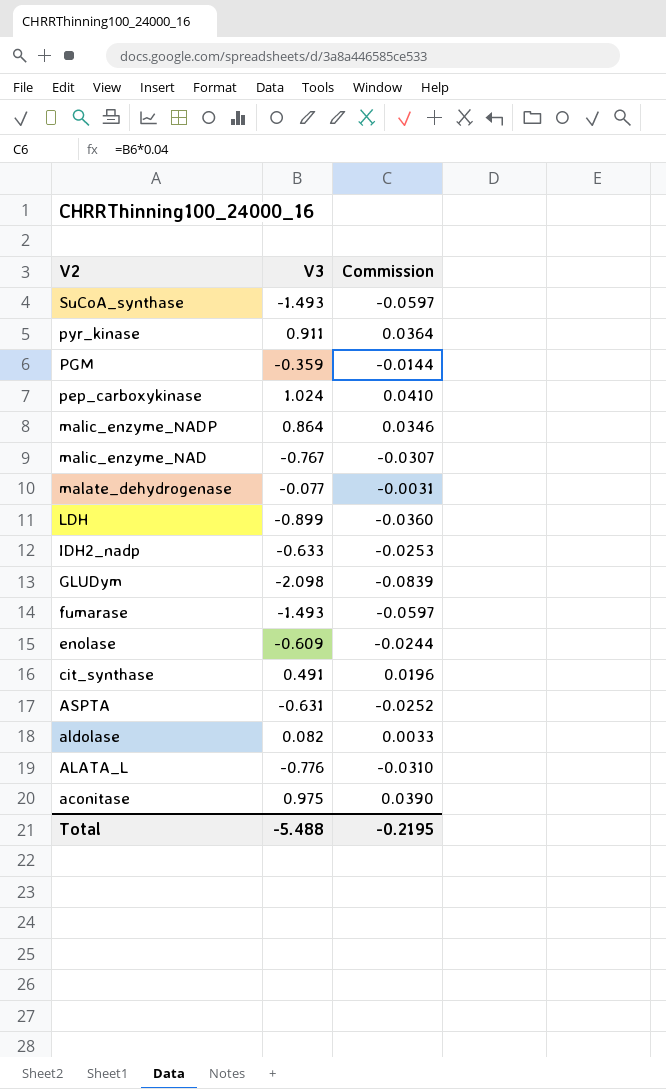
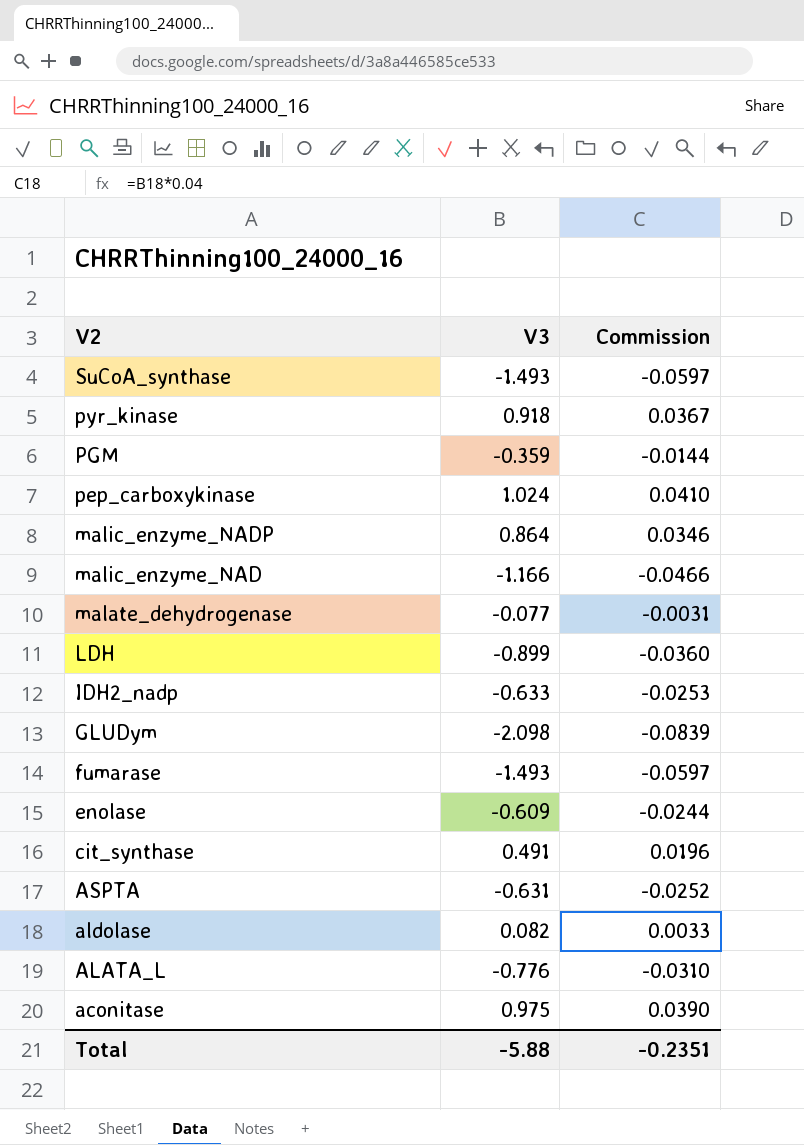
pyr_kinase | V3: 0.911 -> 0.918
pyr_kinase | Commission: 0.0364 -> 0.0367
malic_enzyme_NAD | V3: -0.767 -> -1.166
malic_enzyme_NAD | Commission: -0.0307 -> -0.0466
Total | V3: -5.488 -> -5.88
Total | Commission: -0.2195 -> -0.2351

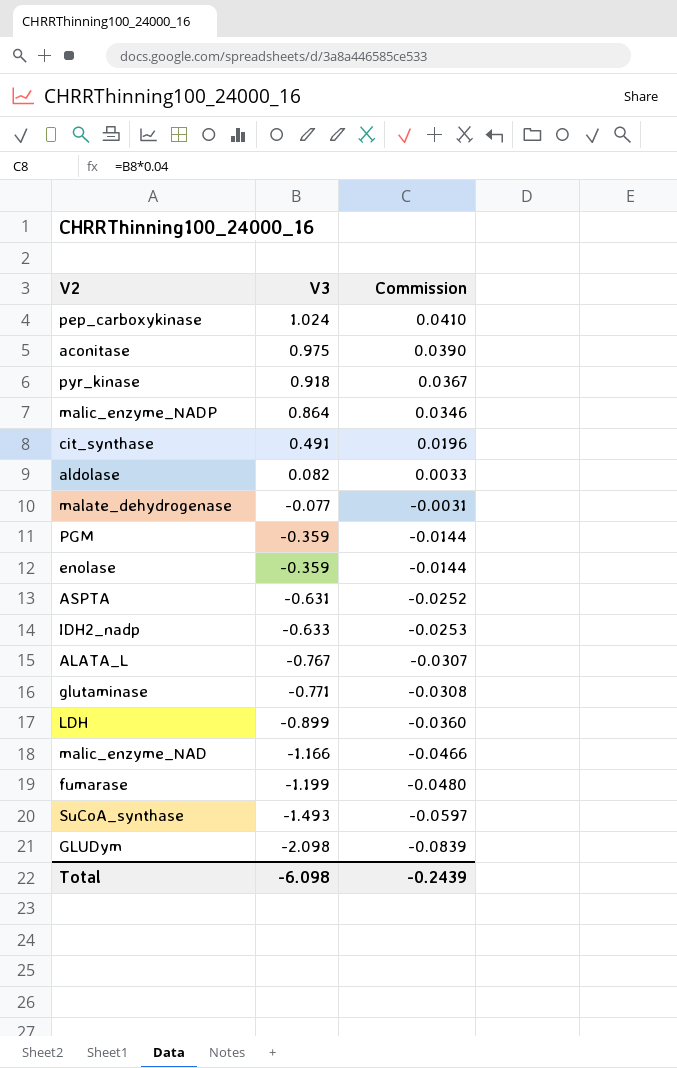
row order: V2 descending -> V3 descending
enolase | V3: -0.609 -> -0.359
enolase | Commission: -0.0244 -> -0.0144
ALATA_L | V3: -0.776 -> -0.767
ALATA_L | Commission: -0.0310 -> -0.0307
row glutaminase: none -> -0.771 | -0.0308
fumarase | V3: -1.493 -> -1.199
fumarase | Commission: -0.0597 -> -0.0480
Total | V3: -5.88 -> -6.098
Total | Commission: -0.2351 -> -0.2439

